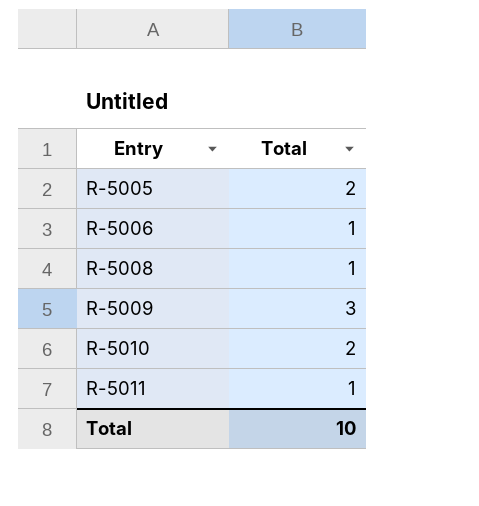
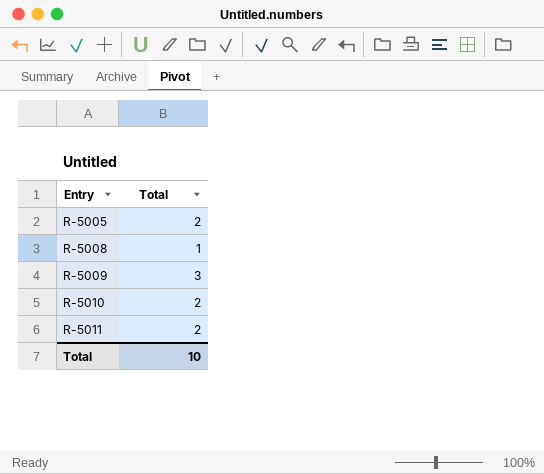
row R-5006: 1 -> none
R-5011 | Total: 1 -> 2

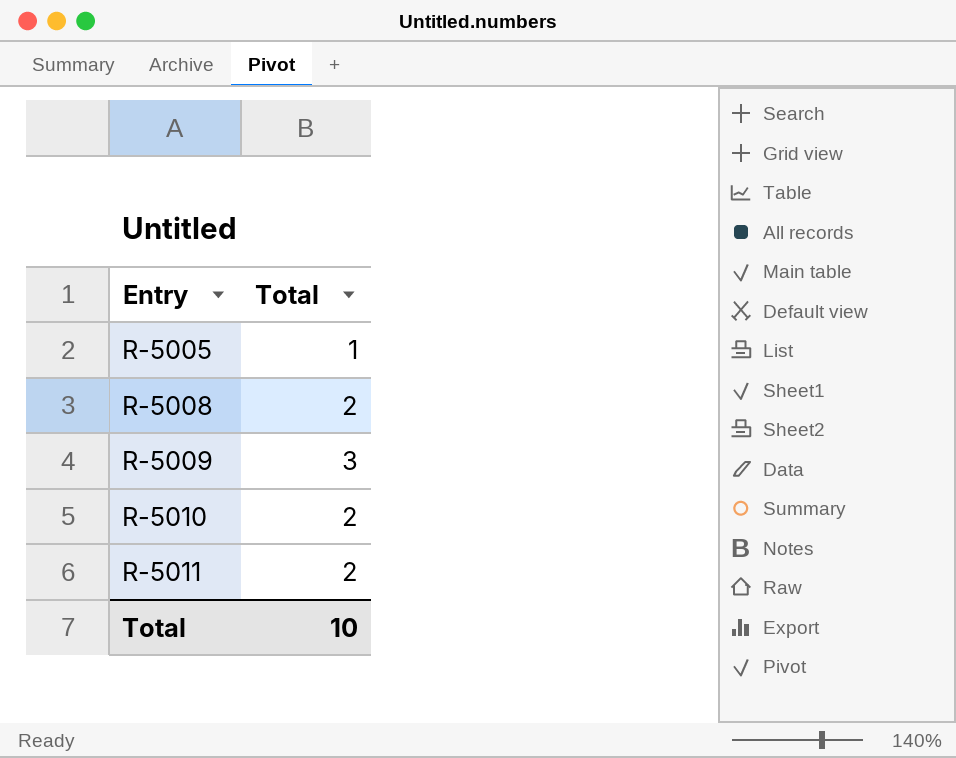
R-5005 | Total: 2 -> 1
R-5008 | Total: 1 -> 2

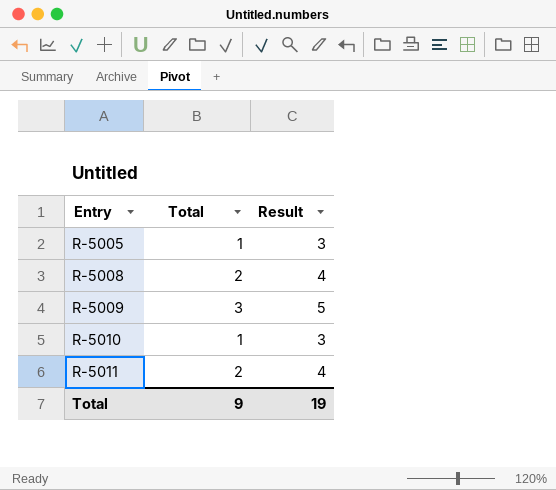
column Result | formula: none -> [Total] + 2
R-5010 | Total: 2 -> 1
Total | Total: 10 -> 9

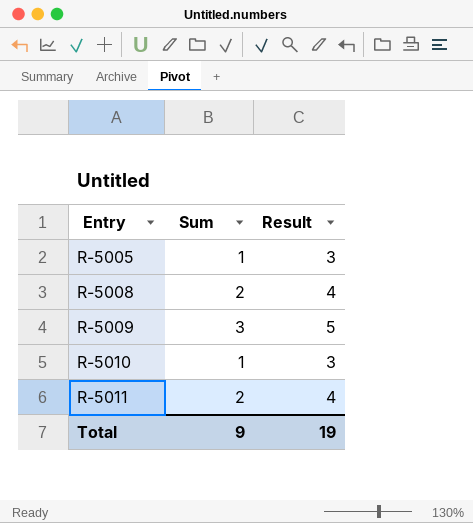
column name: Total -> Sum

